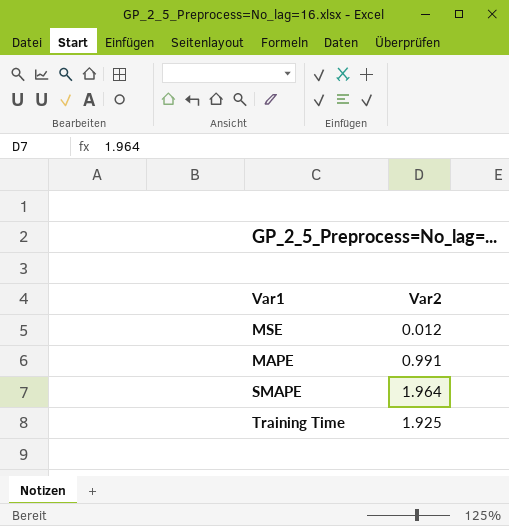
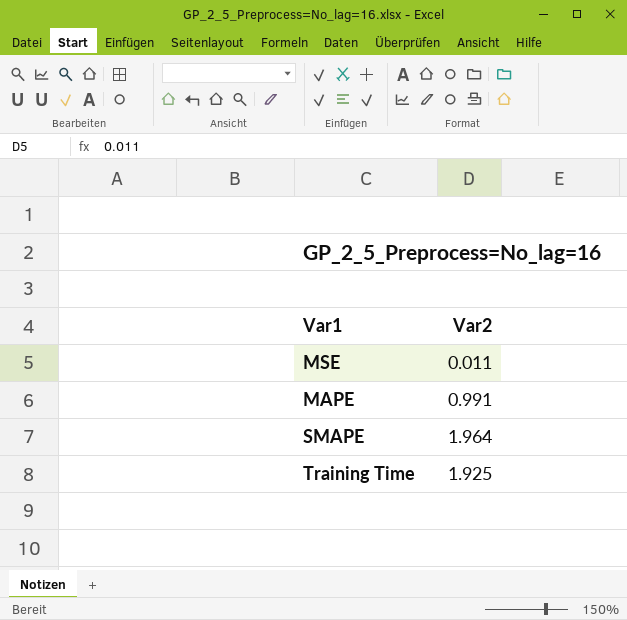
MSE | Var2: 0.012 -> 0.011

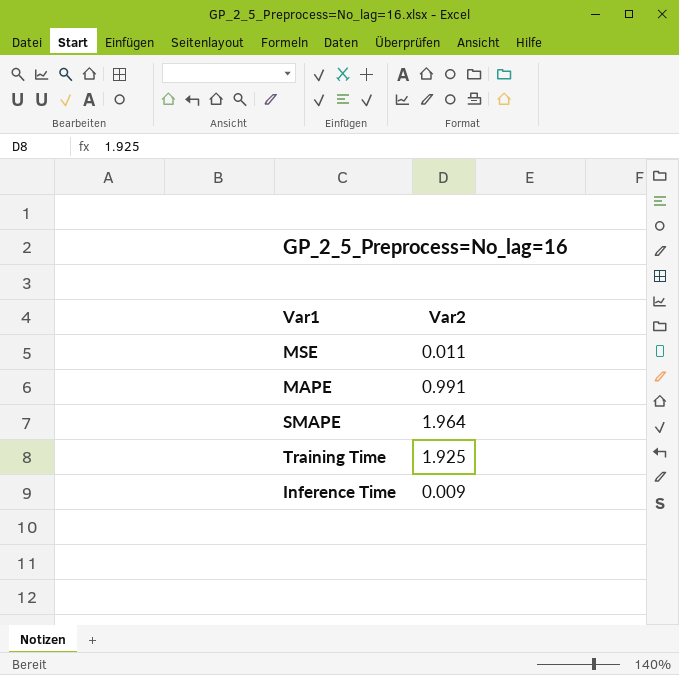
row Inference Time: none -> 0.009

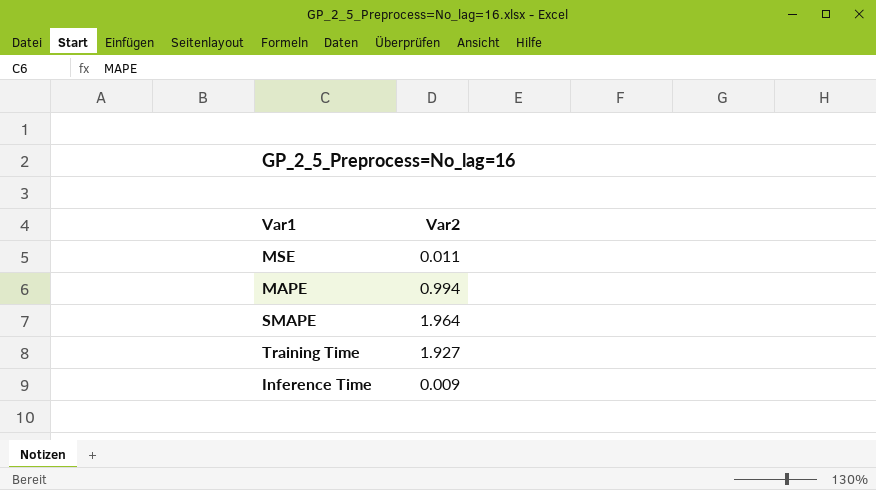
MAPE | Var2: 0.991 -> 0.994
Training Time | Var2: 1.925 -> 1.927

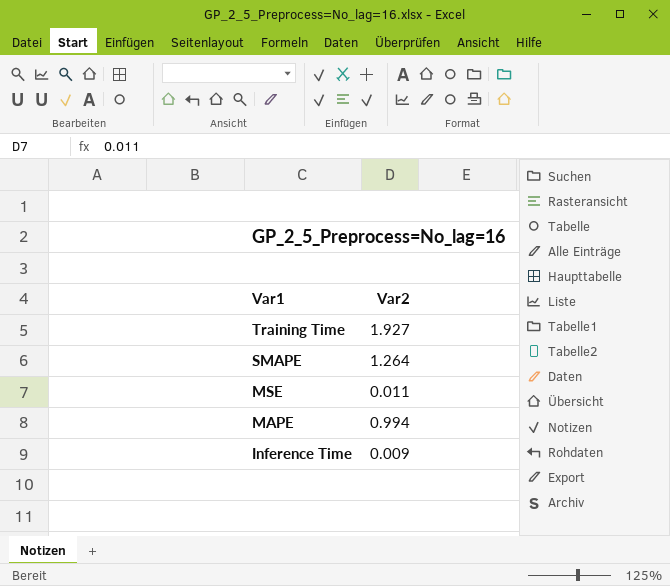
row order: none -> Var1 descending
SMAPE | Var2: 1.964 -> 1.264

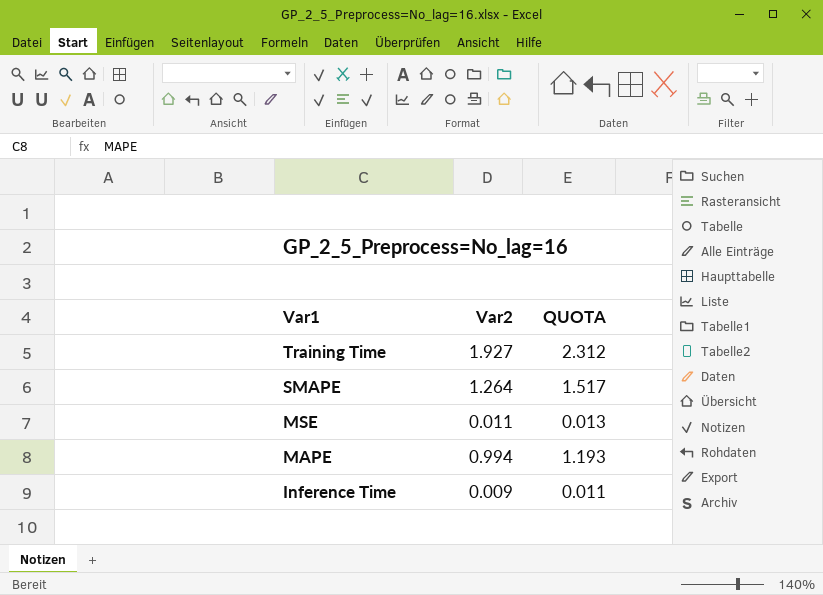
column QUOTA | formula: none -> [Var2] * 1.2

